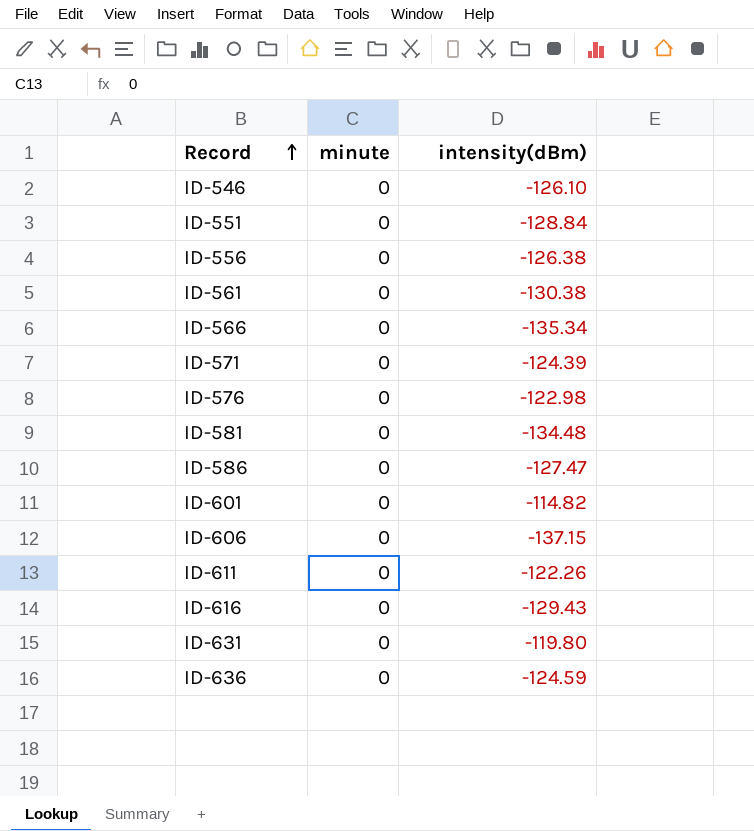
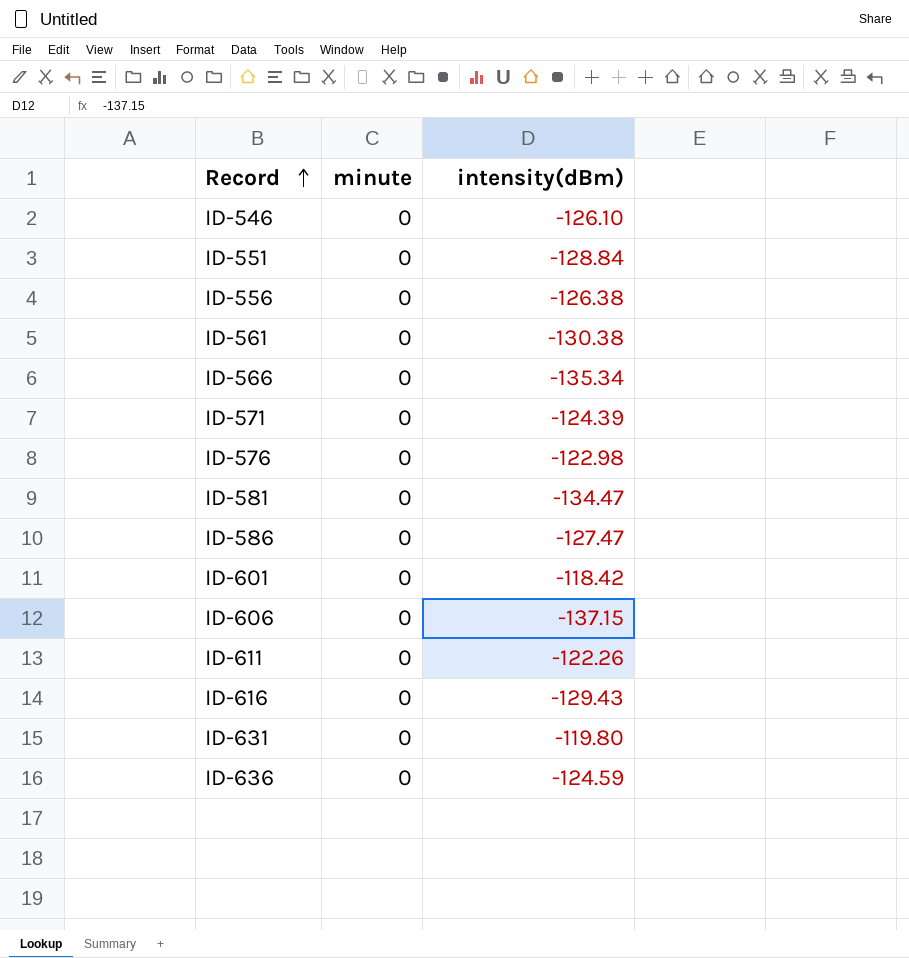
ID-581 | intensity(dBm): -134.48 -> -134.47
ID-601 | intensity(dBm): -114.82 -> -118.42

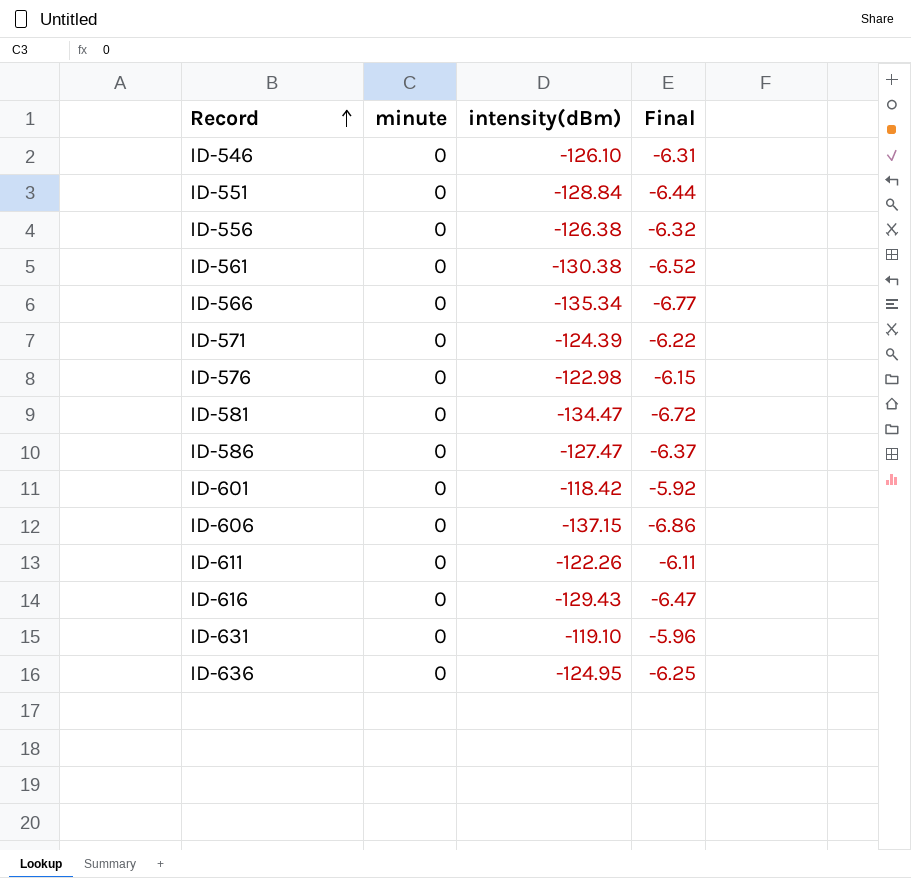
column Final | formula: none -> [intensity(dBm)] * 0.05
ID-631 | intensity(dBm): -119.80 -> -119.10
ID-636 | intensity(dBm): -124.59 -> -124.95

